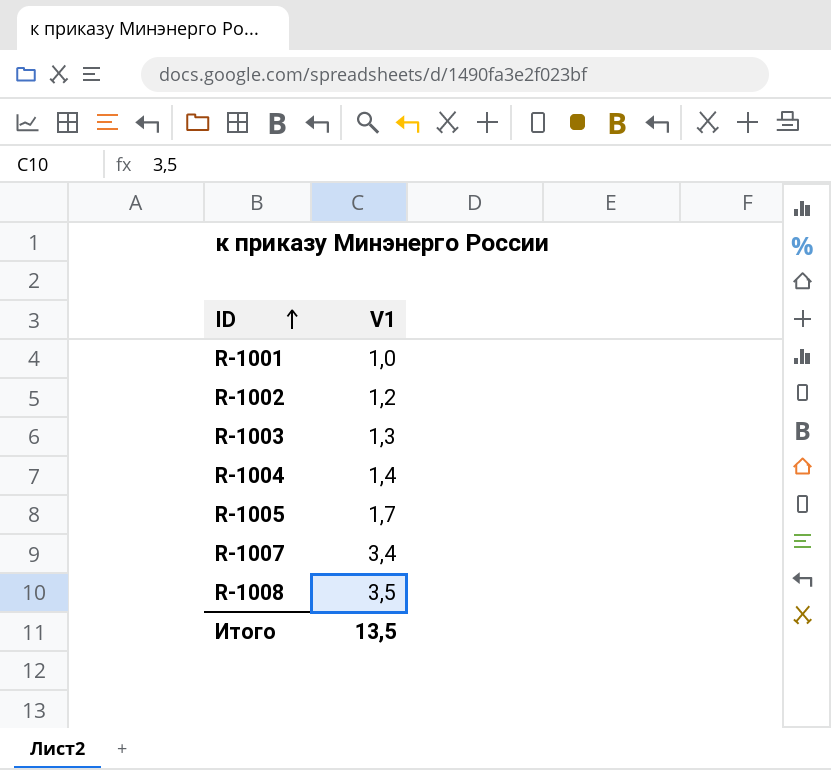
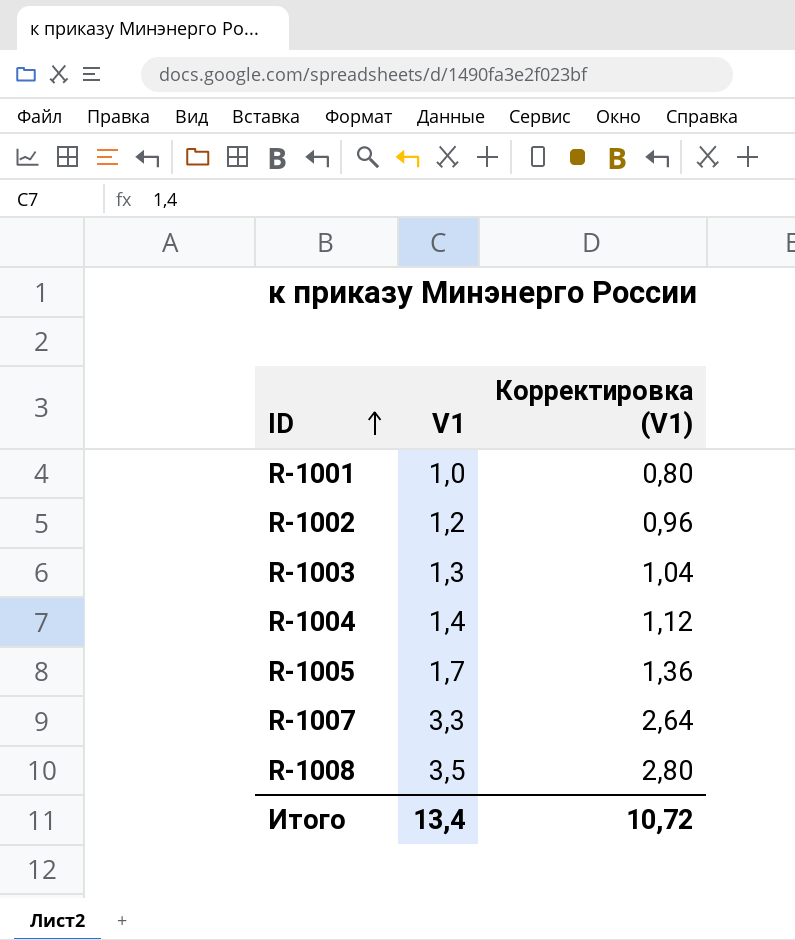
column Корректировка (V1) | formula: none -> [V1] * 0,8
R-1007 | V1: 3,4 -> 3,3
Итого | V1: 13,5 -> 13,4

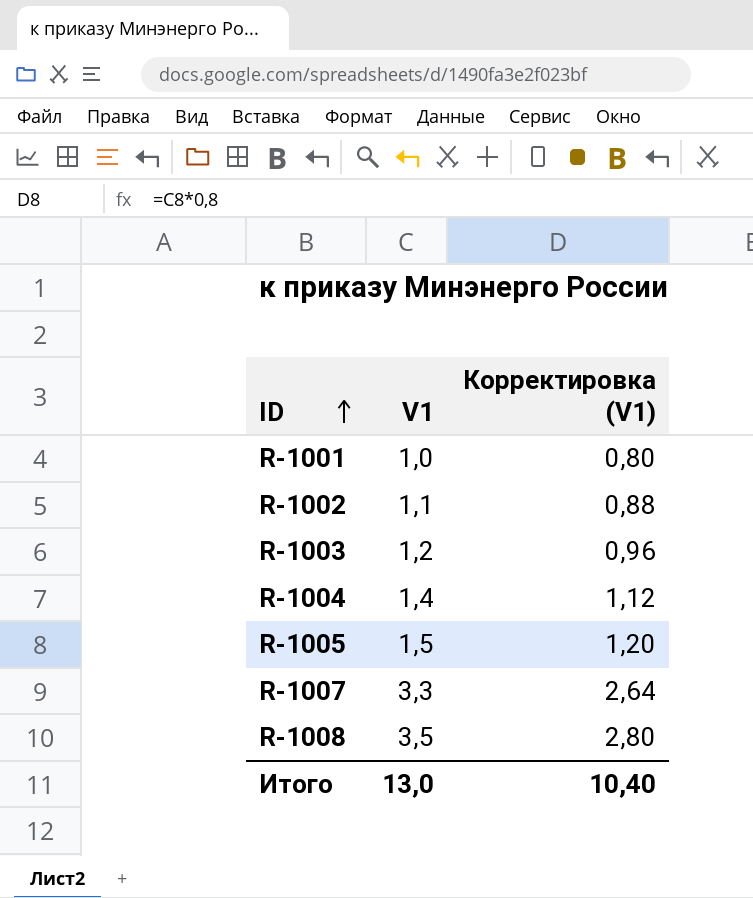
R-1002 | V1: 1,2 -> 1,1
R-1002 | Корректировка (V1): 0,96 -> 0,88
R-1003 | V1: 1,3 -> 1,2
R-1003 | Корректировка (V1): 1,04 -> 0,96
R-1005 | V1: 1,7 -> 1,5
R-1005 | Корректировка (V1): 1,36 -> 1,20
Итого | V1: 13,4 -> 13,0
Итого | Корректировка (V1): 10,72 -> 10,40

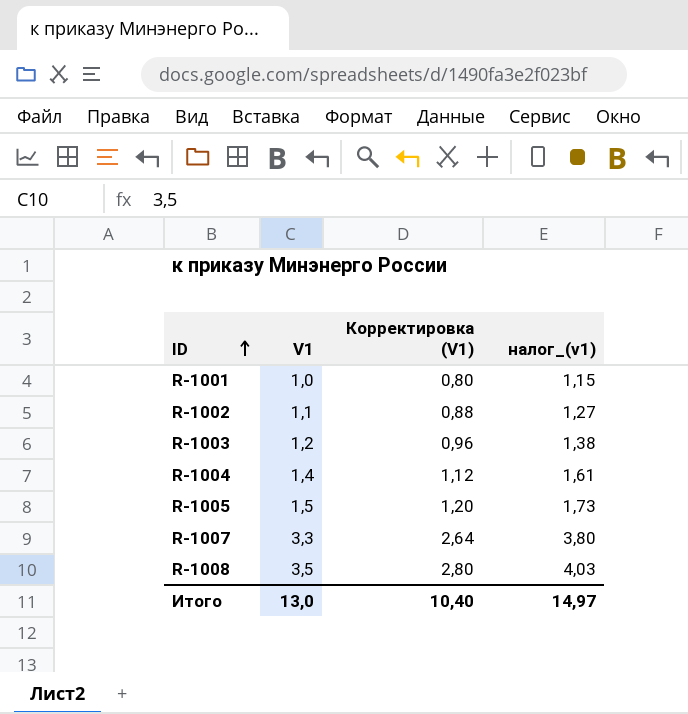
column налог_(v1) | formula: none -> [V1] * 1,15

